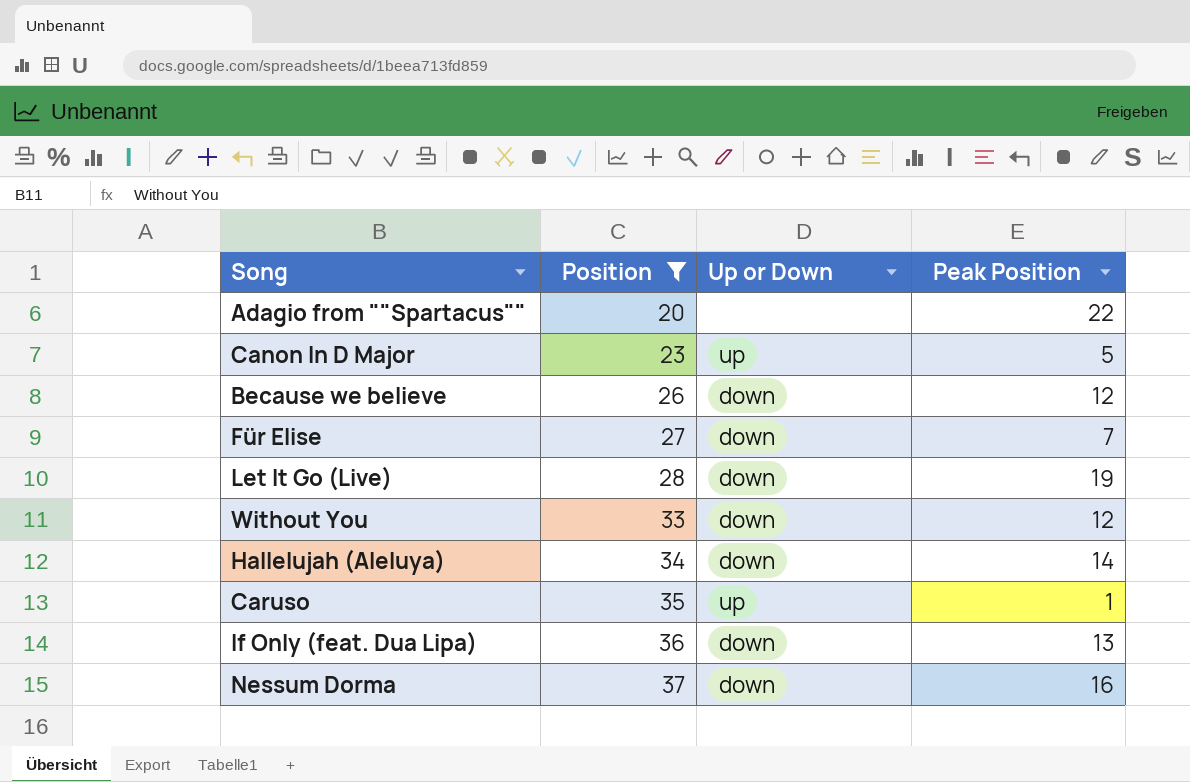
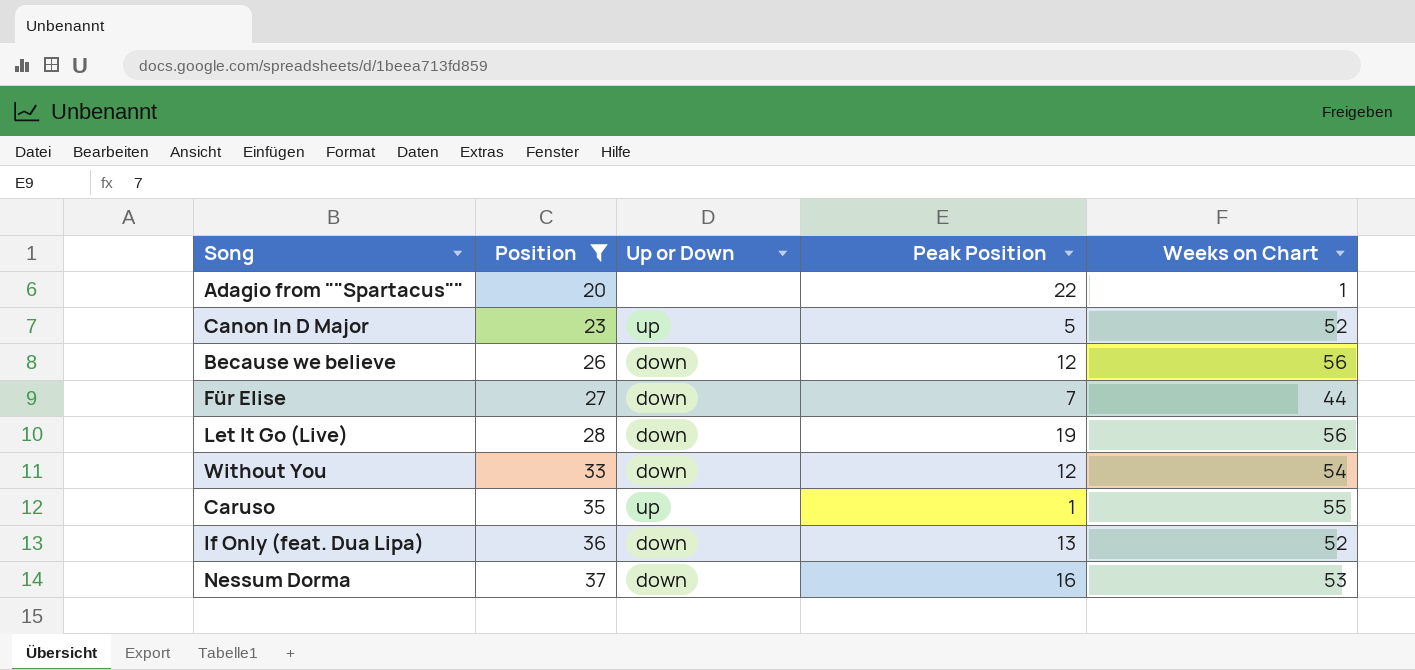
column Weeks on Chart | position: none -> 5
row Hallelujah (Aleluya): 34 | down | 14 -> none

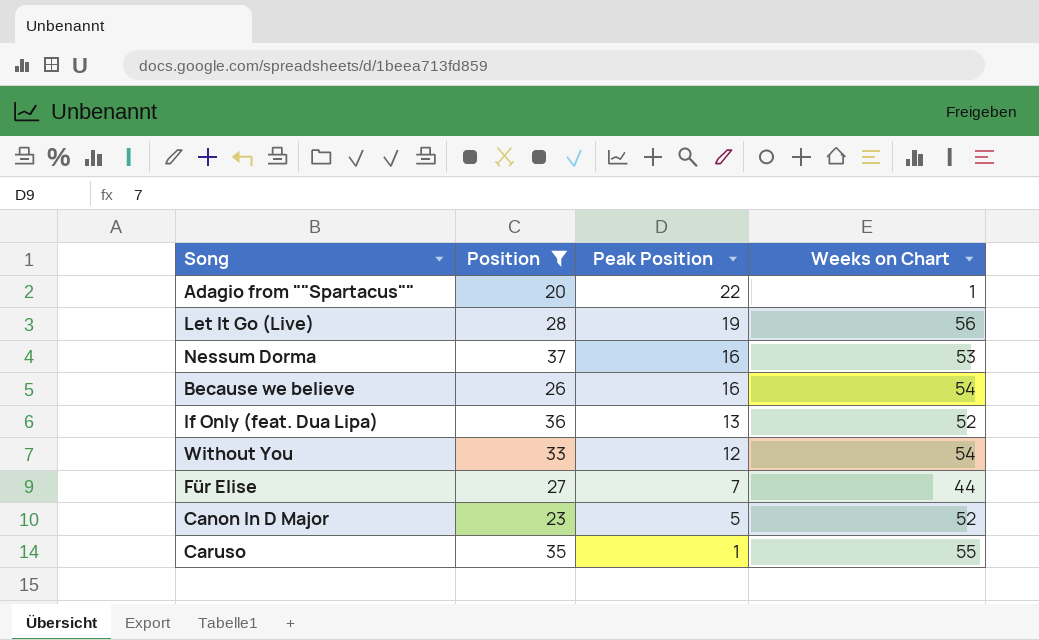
row order: Position ascending -> Peak Position descending
column Up or Down | position: 3 -> none
Because we believe | Peak Position: 12 -> 16
Because we believe | Weeks on Chart: 56 -> 54

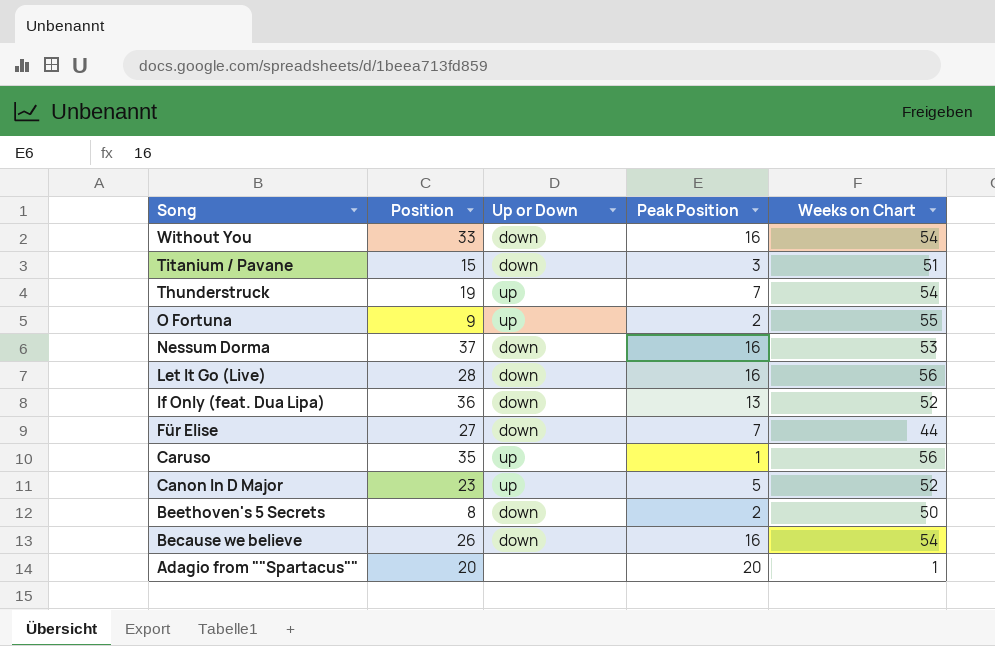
filter: Position >= 20 -> none
row order: Peak Position descending -> Song descending
column Up or Down | position: none -> 3
Without You | Peak Position: 12 -> 16
Let It Go (Live) | Peak Position: 19 -> 16
Caruso | Weeks on Chart: 55 -> 56
Adagio from ""Spartacus"" | Peak Position: 22 -> 20

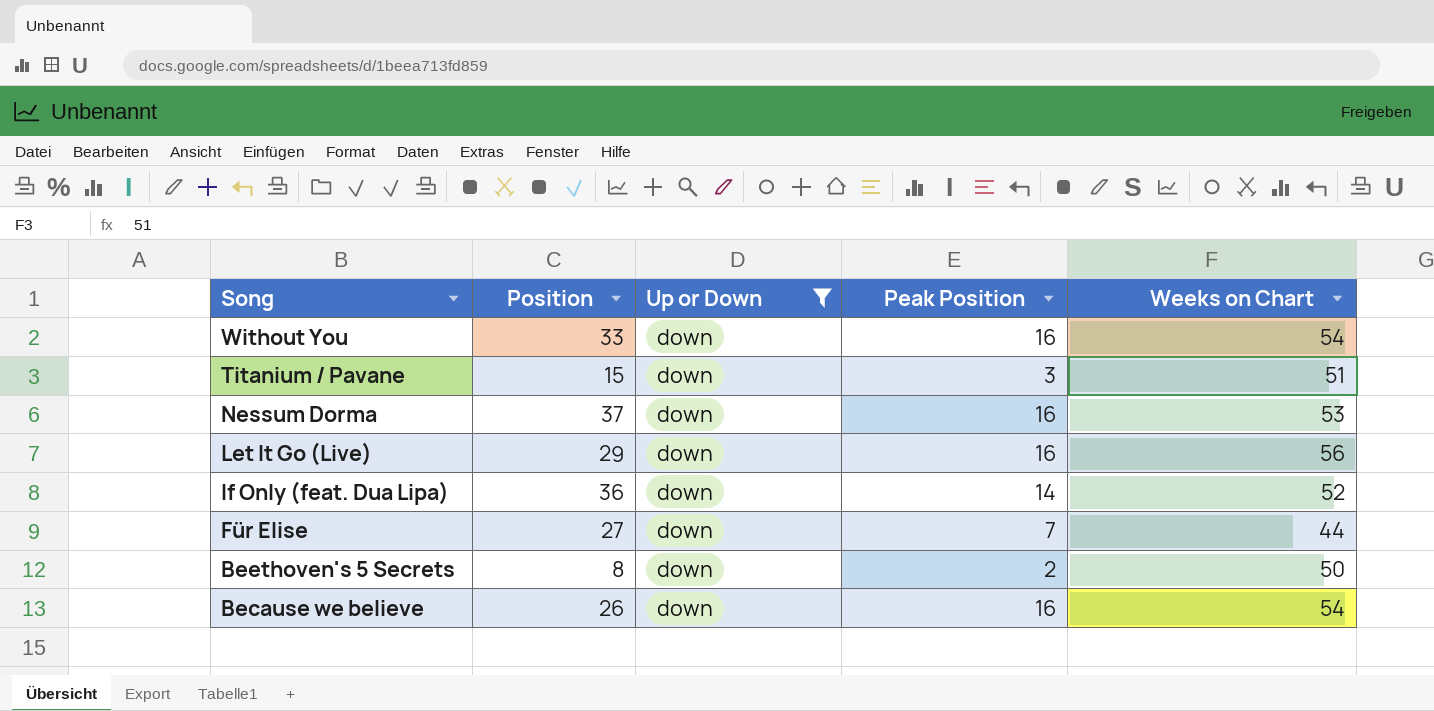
filter: none -> Up or Down = down
Let It Go (Live) | Position: 28 -> 29
If Only (feat. Dua Lipa) | Peak Position: 13 -> 14

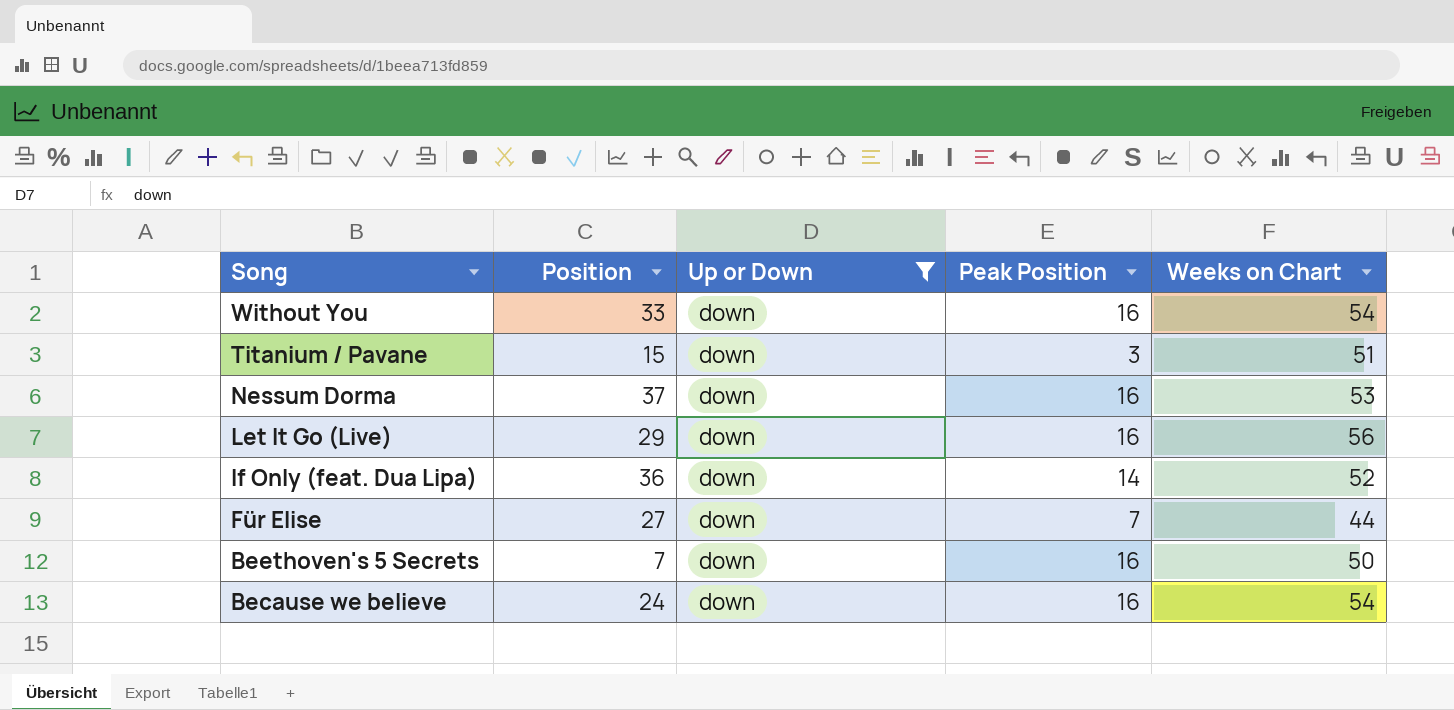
Beethoven's 5 Secrets | Position: 8 -> 7
Beethoven's 5 Secrets | Peak Position: 2 -> 16
Because we believe | Position: 26 -> 24

